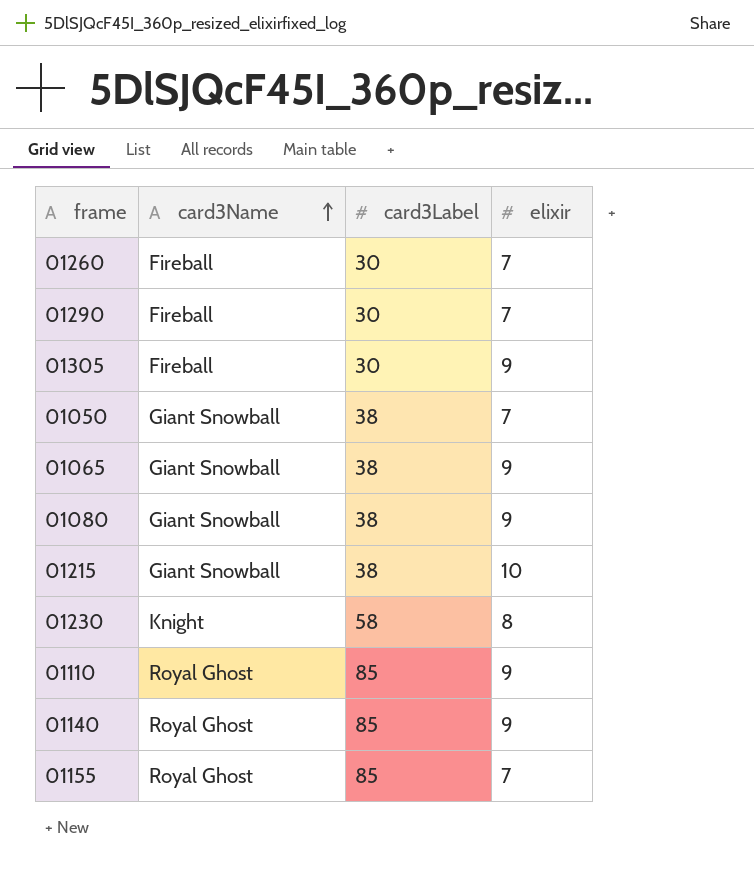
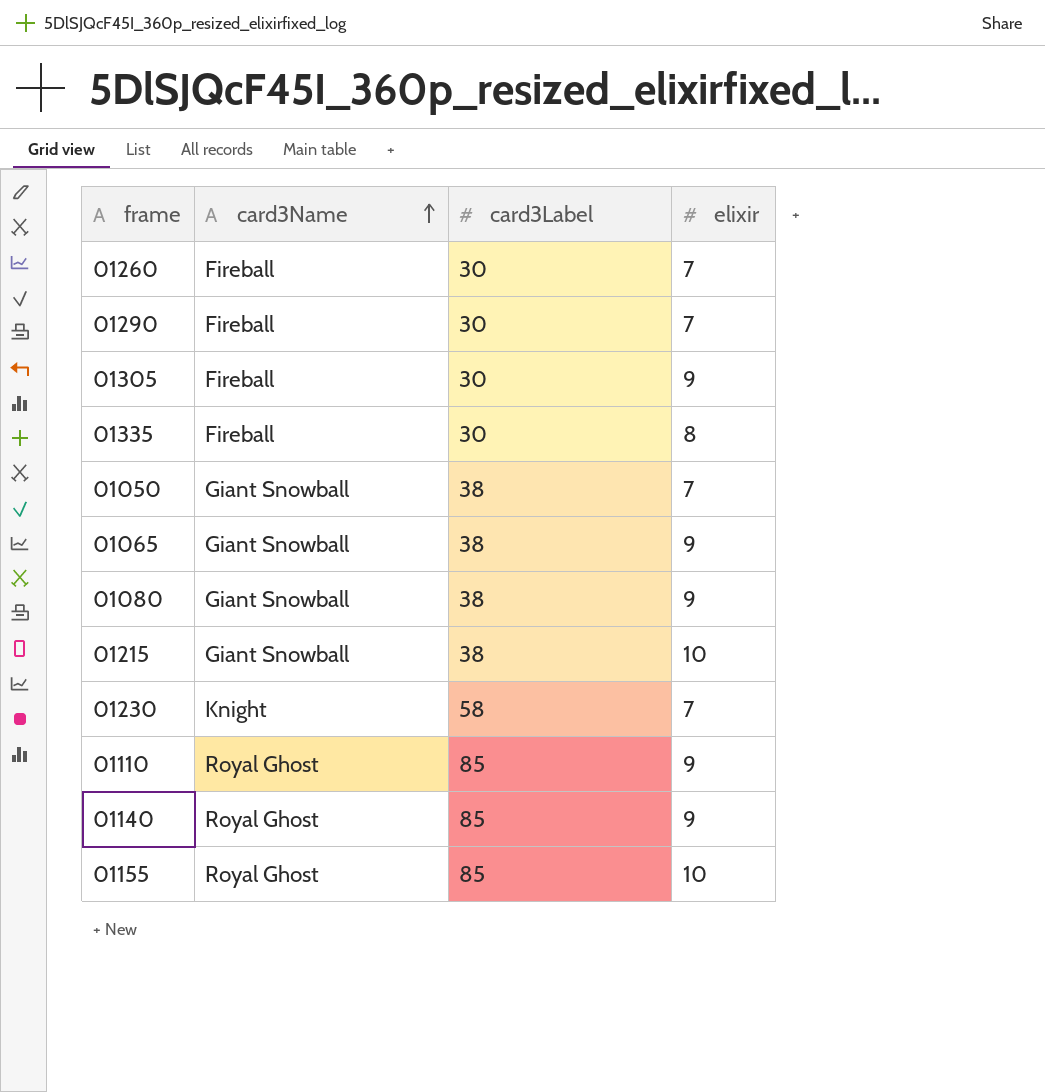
row 01335: none -> Fireball | 30 | 8
01230 | elixir: 8 -> 7
01155 | elixir: 7 -> 10

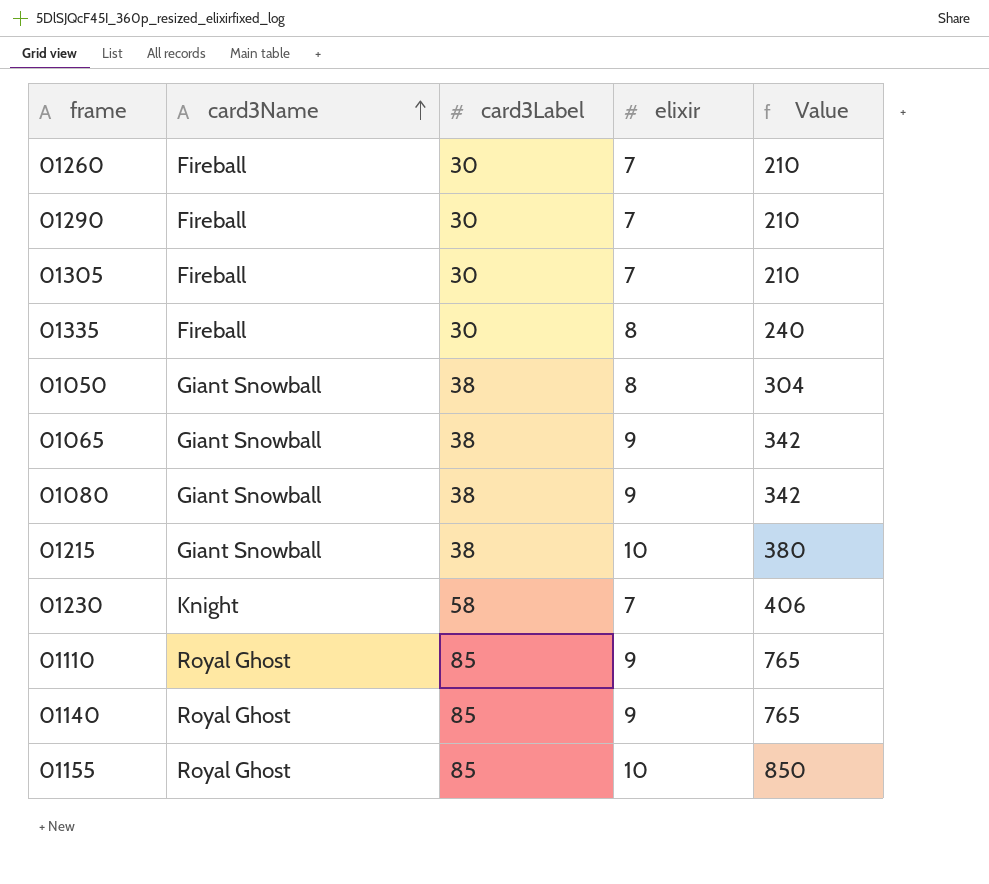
column Value | formula: none -> [card3Label] * [elixir]
01305 | elixir: 9 -> 7
01050 | elixir: 7 -> 8

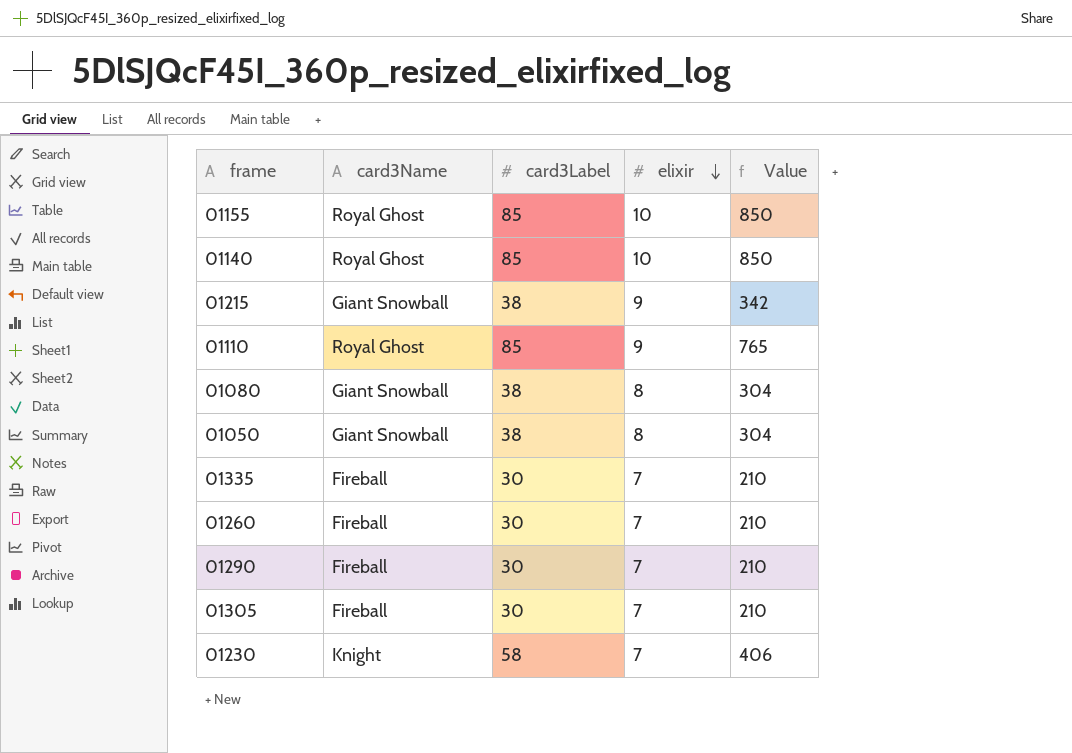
row order: card3Name ascending -> elixir descending
row 01065: Giant Snowball | 38 | 9 | 342 -> none
01140 | elixir: 9 -> 10
01140 | Value: 765 -> 850
01215 | elixir: 10 -> 9
01215 | Value: 380 -> 342
01080 | elixir: 9 -> 8
01080 | Value: 342 -> 304
01335 | elixir: 8 -> 7
01335 | Value: 240 -> 210

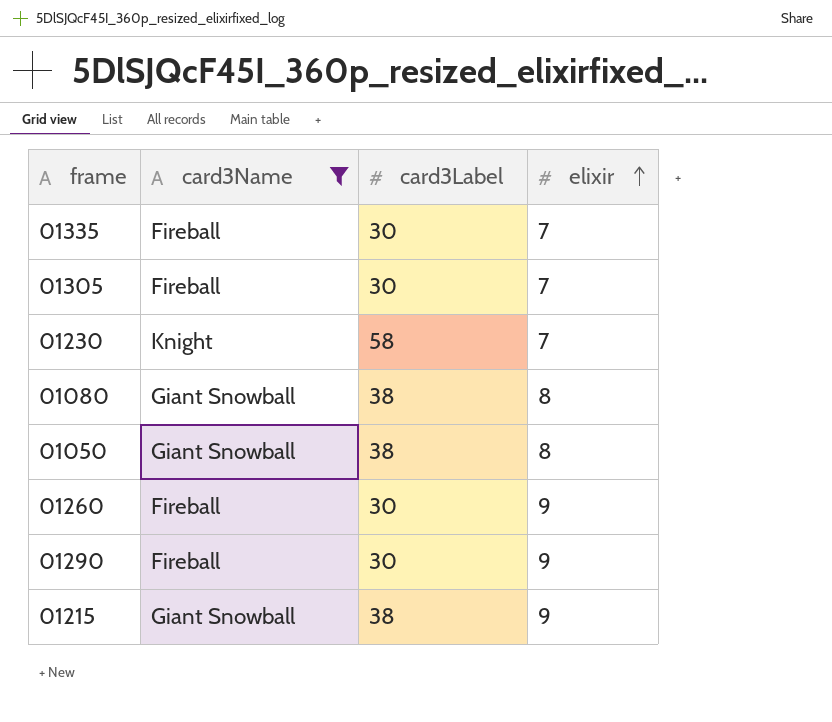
filter: none -> card3Name != Royal Ghost
row order: elixir descending -> elixir ascending
column Value | formula: [card3Label] * [elixir] -> none
01260 | elixir: 7 -> 9
01290 | elixir: 7 -> 9

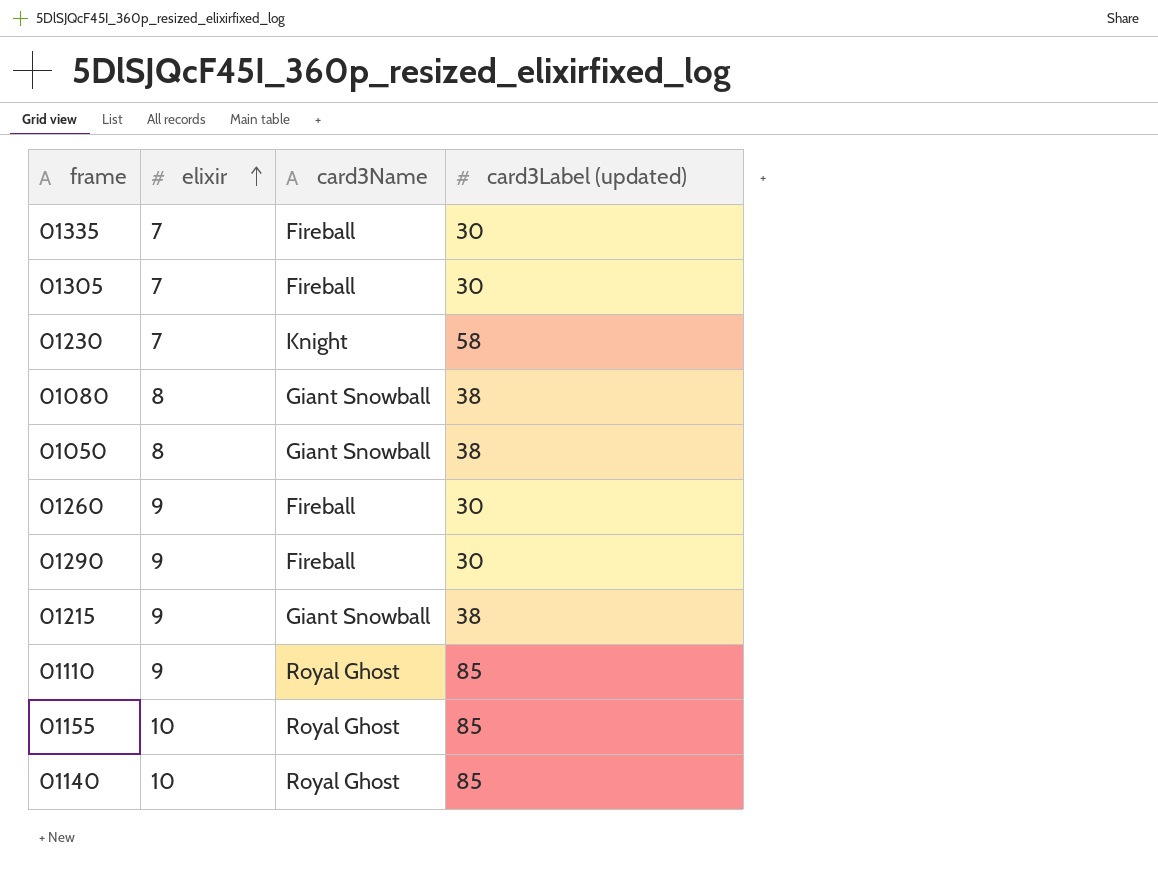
filter: card3Name != Royal Ghost -> none
column elixir | position: 4 -> 2
column name: card3Label -> card3Label (updated)

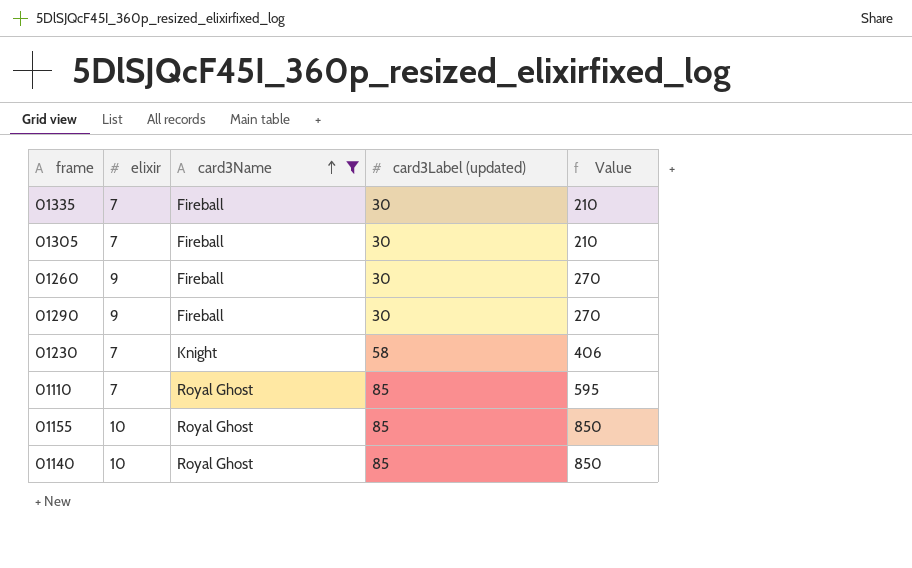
filter: none -> card3Name != Giant Snowball
row order: elixir ascending -> card3Name ascending
column Value | formula: none -> [elixir] * [card3Label (updated)]
01110 | elixir: 9 -> 7

